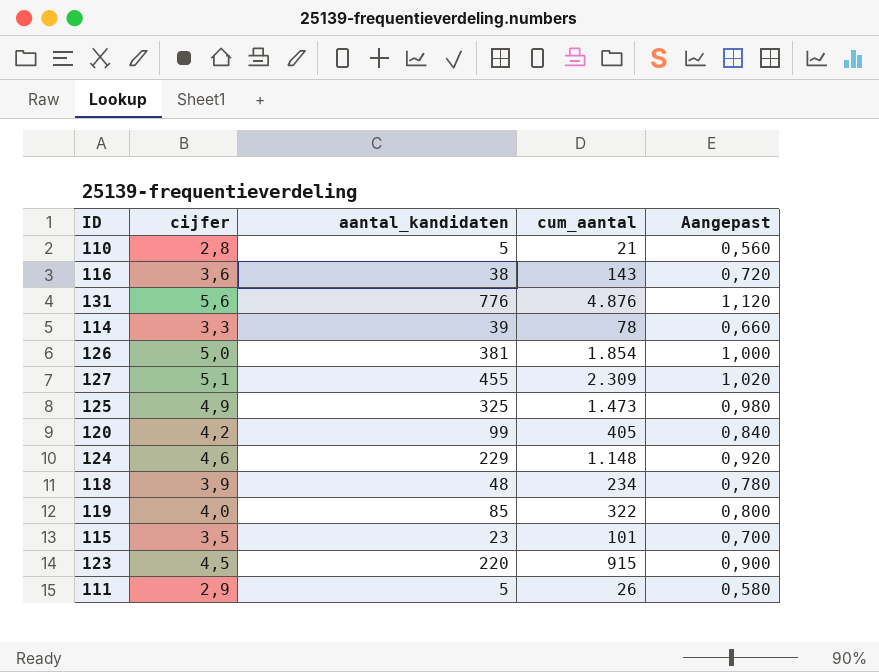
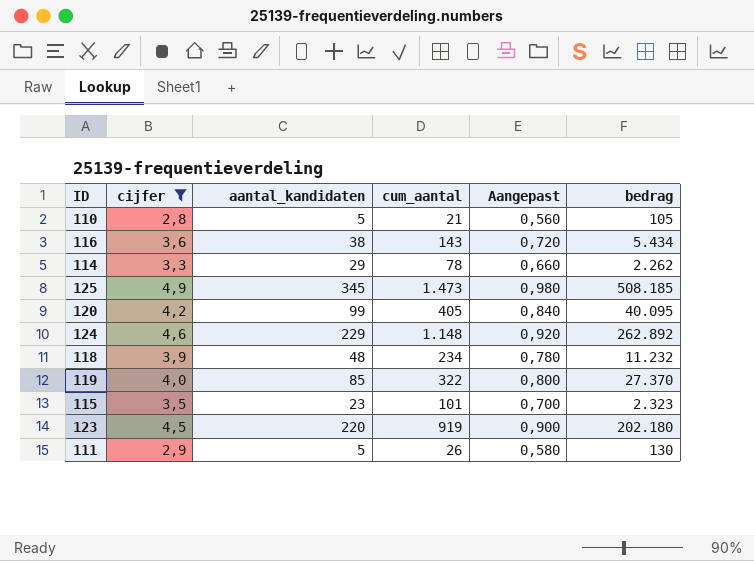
filter: none -> cijfer <= 4,9
column bedrag | formula: none -> [aantal_kandidaten] * [cum_aantal]
114 | aantal_kandidaten: 39 -> 29
125 | aantal_kandidaten: 325 -> 345
123 | cum_aantal: 915 -> 919

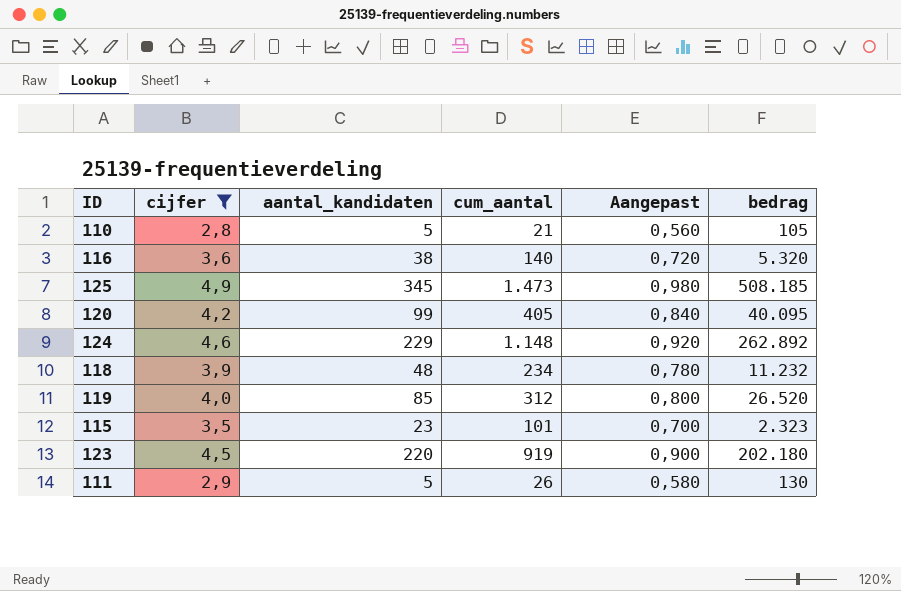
row 114: 3,3 | 29 | 78 | 0,660 | 2.262 -> none
116 | cum_aantal: 143 -> 140
116 | bedrag: 5.434 -> 5.320
119 | cum_aantal: 322 -> 312
119 | bedrag: 27.370 -> 26.520

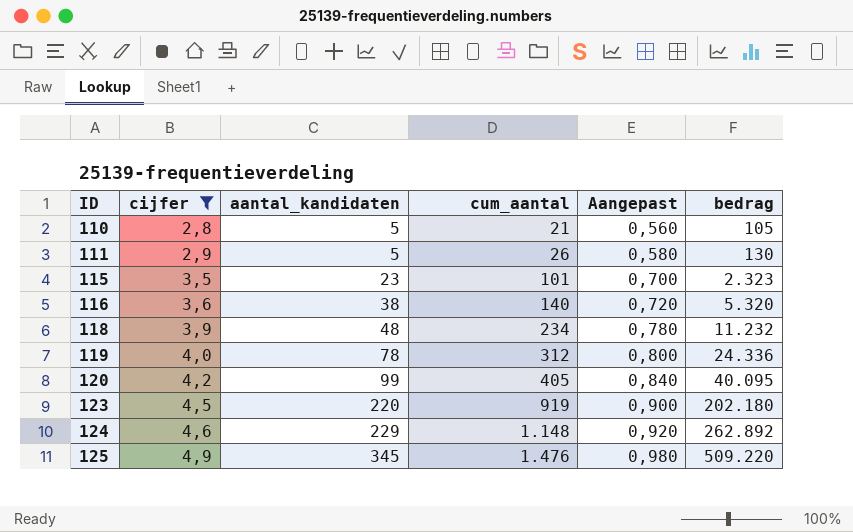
row order: none -> ID ascending
119 | aantal_kandidaten: 85 -> 78
119 | bedrag: 26.520 -> 24.336
125 | cum_aantal: 1.473 -> 1.476
125 | bedrag: 508.185 -> 509.220

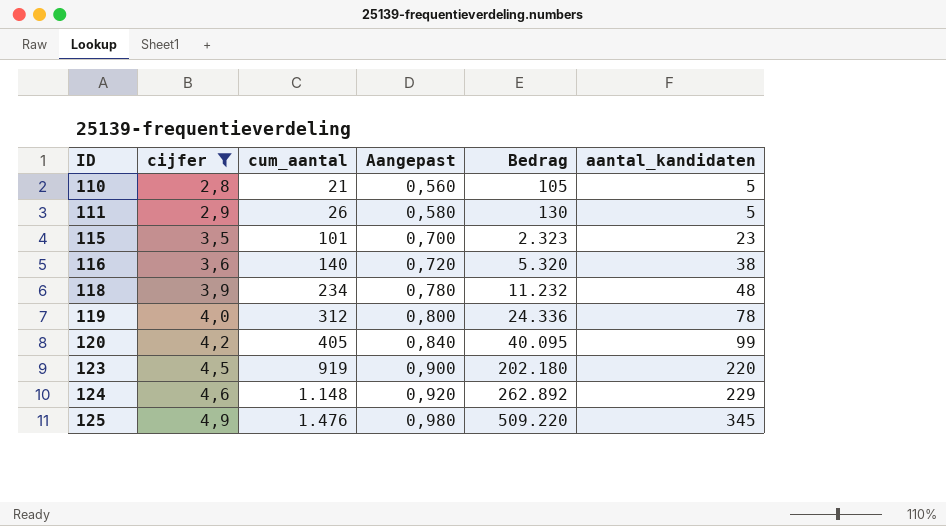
column name: bedrag -> Bedrag
column aantal_kandidaten | position: 3 -> 6

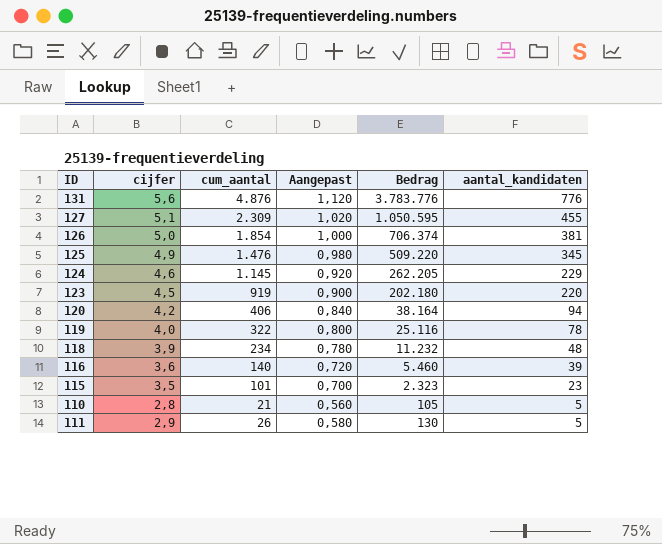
filter: cijfer <= 4,9 -> none
row order: ID ascending -> aantal_kandidaten descending
124 | cum_aantal: 1.148 -> 1.145
124 | Bedrag: 262.892 -> 262.205
120 | cum_aantal: 405 -> 406
120 | Bedrag: 40.095 -> 38.164
120 | aantal_kandidaten: 99 -> 94
119 | cum_aantal: 312 -> 322
119 | Bedrag: 24.336 -> 25.116
116 | Bedrag: 5.320 -> 5.460
116 | aantal_kandidaten: 38 -> 39

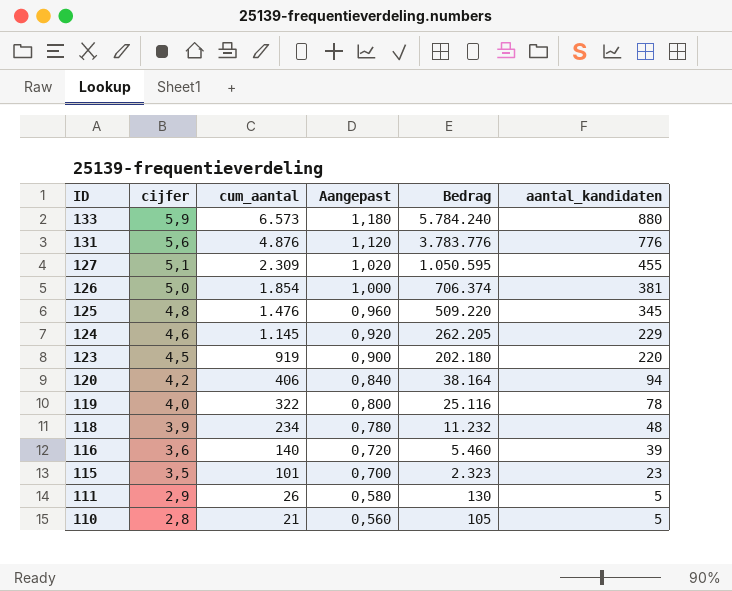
row order: aantal_kandidaten descending -> ID descending
row 133: none -> 5,9 | 6.573 | 1,180 | 5.784.240 | 880
125 | cijfer: 4,9 -> 4,8
125 | Aangepast: 0,980 -> 0,960

